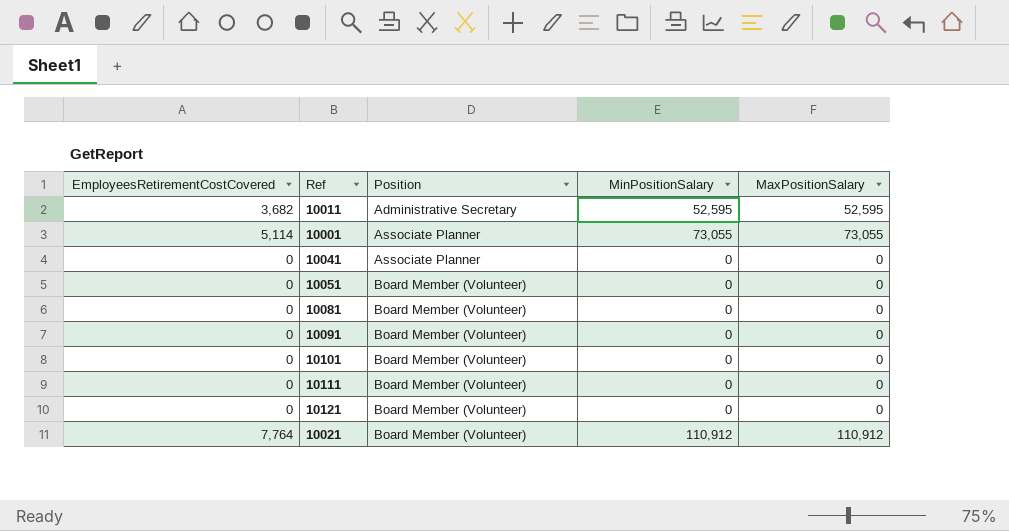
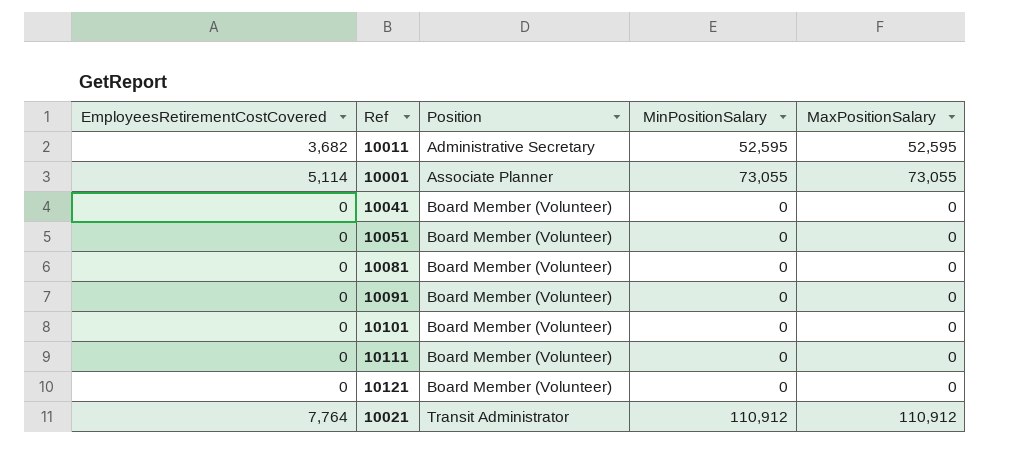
10041 | Position: Associate Planner -> Board Member (Volunteer)
10021 | Position: Board Member (Volunteer) -> Transit Administrator

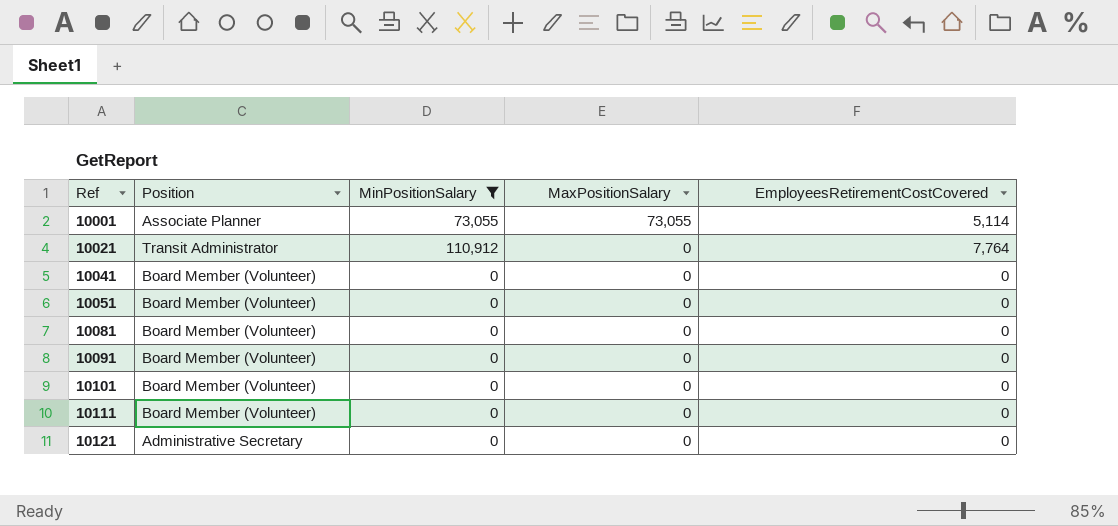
filter: none -> MinPositionSalary != 52,595
row order: Position ascending -> Ref ascending
column EmployeesRetirementCostCovered | position: 1 -> 5
10021 | MaxPositionSalary: 110,912 -> 0
10121 | Position: Board Member (Volunteer) -> Administrative Secretary

